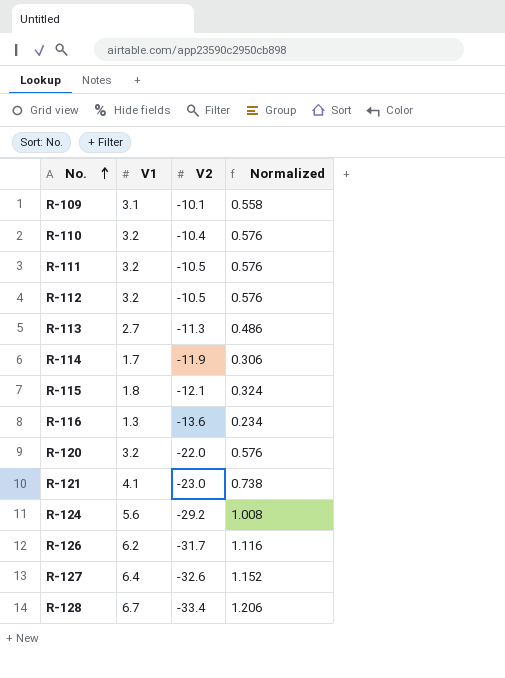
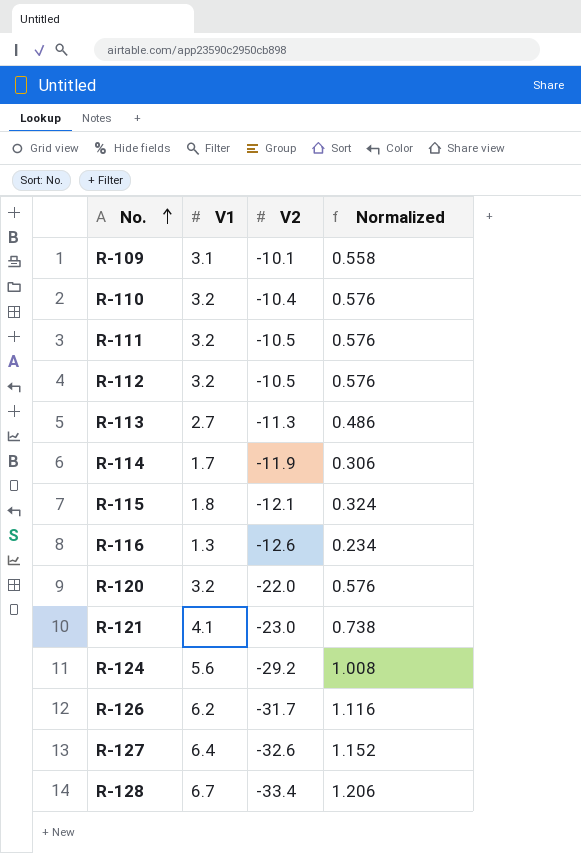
R-116 | V2: -13.6 -> -12.6

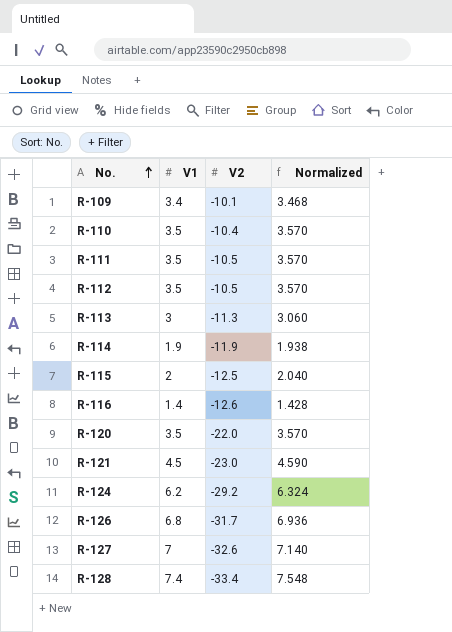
column Normalized | formula: [V1] * 0.18 -> [V1] * 1.02
R-109 | V1: 3.1 -> 3.4
R-110 | V1: 3.2 -> 3.5
R-111 | V1: 3.2 -> 3.5
R-112 | V1: 3.2 -> 3.5
R-113 | V1: 2.7 -> 3
R-114 | V1: 1.7 -> 1.9
R-115 | V1: 1.8 -> 2
R-115 | V2: -12.1 -> -12.5
R-116 | V1: 1.3 -> 1.4
R-120 | V1: 3.2 -> 3.5
R-121 | V1: 4.1 -> 4.5
R-124 | V1: 5.6 -> 6.2
R-126 | V1: 6.2 -> 6.8
R-127 | V1: 6.4 -> 7
R-128 | V1: 6.7 -> 7.4

